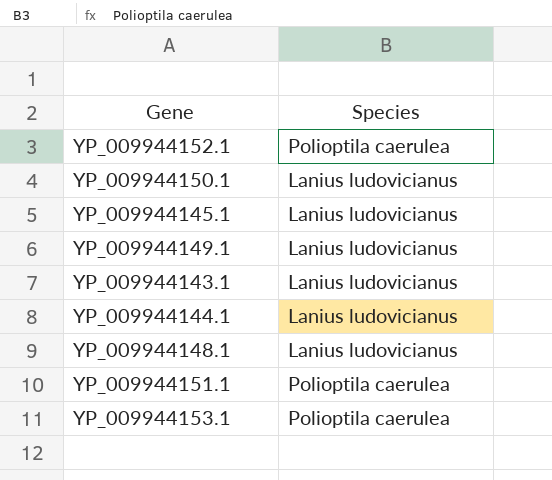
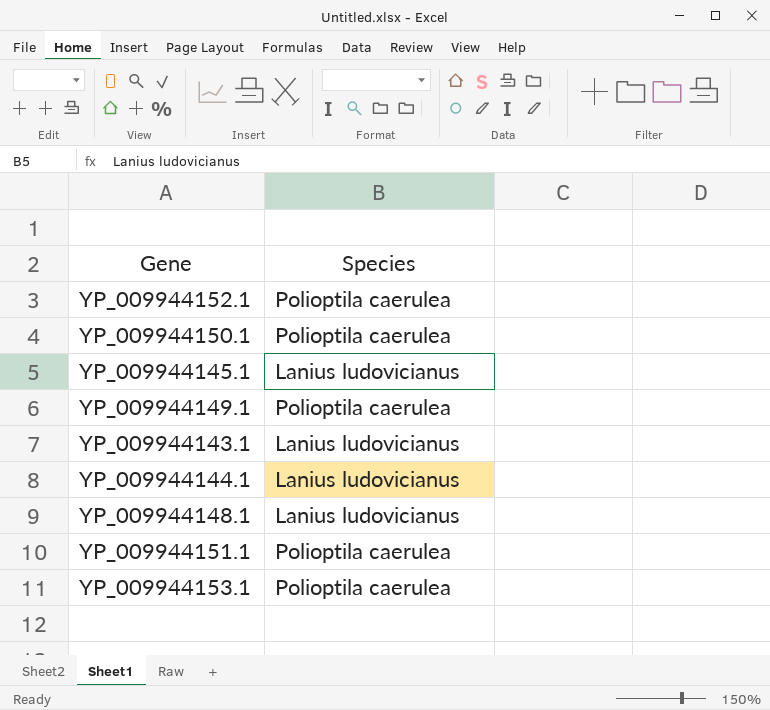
YP_009944150.1 | Species: Lanius ludovicianus -> Polioptila caerulea
YP_009944149.1 | Species: Lanius ludovicianus -> Polioptila caerulea

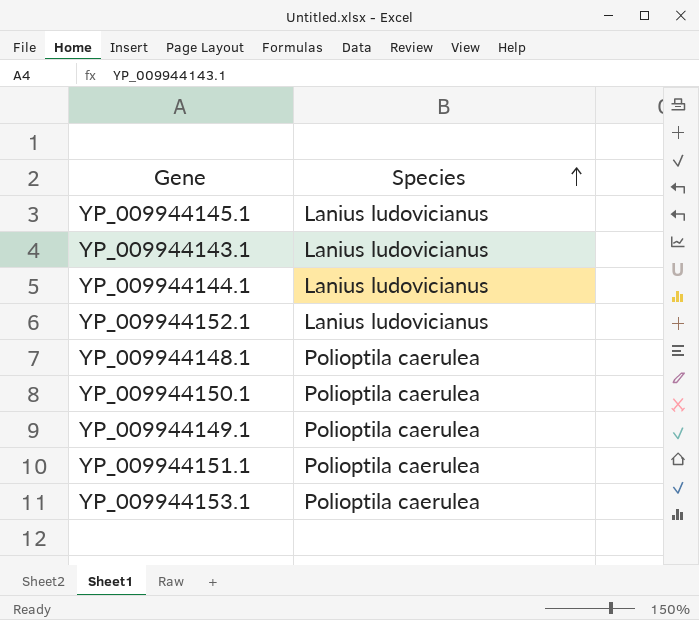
row order: none -> Species ascending
YP_009944152.1 | Species: Polioptila caerulea -> Lanius ludovicianus
YP_009944148.1 | Species: Lanius ludovicianus -> Polioptila caerulea

